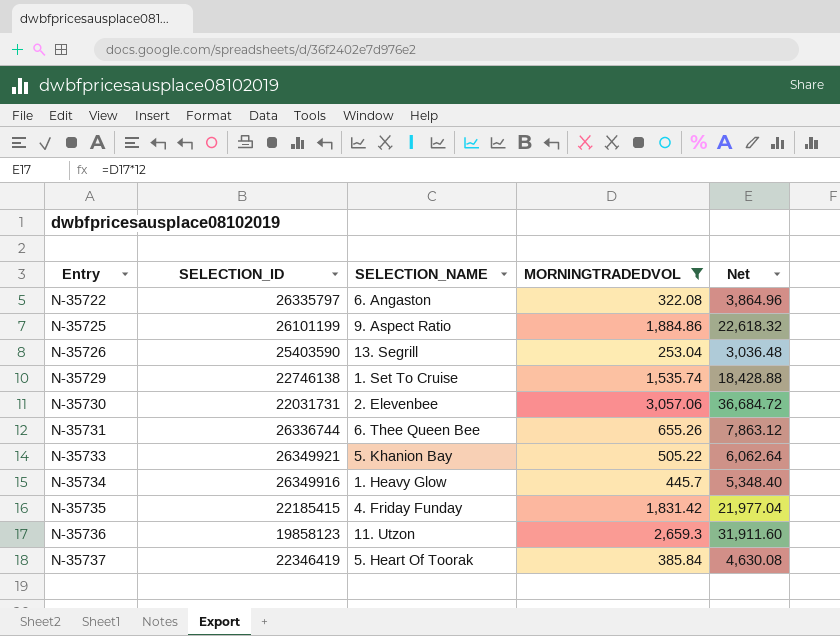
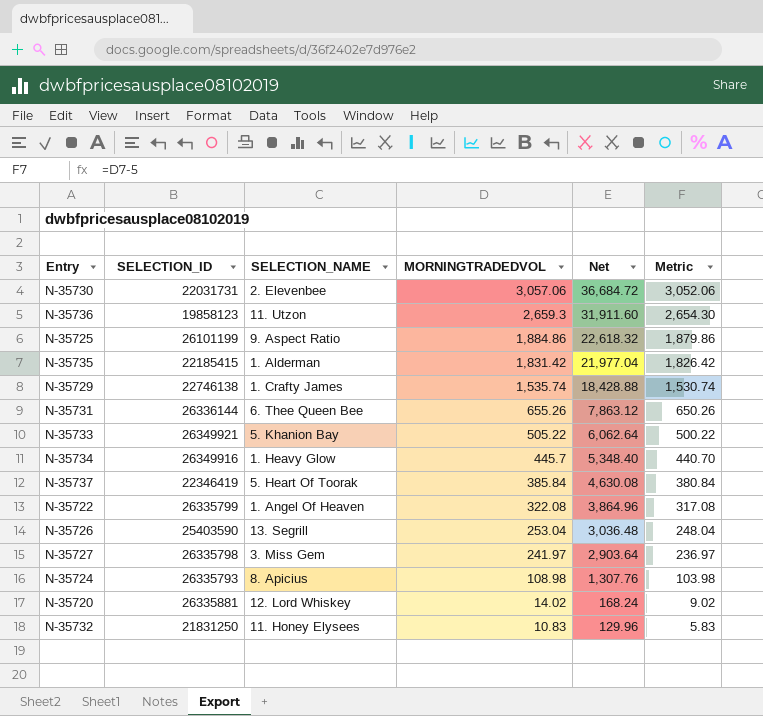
filter: MORNINGTRADEDVOL >= 253.04 -> none
row order: Entry ascending -> MORNINGTRADEDVOL descending
column Metric | formula: none -> [MORNINGTRADEDVOL] - 5
N-35735 | SELECTION_NAME: 4. Friday Funday -> 1. Alderman
N-35729 | SELECTION_NAME: 1. Set To Cruise -> 1. Crafty James
N-35731 | SELECTION_ID: 26336744 -> 26336144
N-35722 | SELECTION_ID: 26335797 -> 26335799
N-35722 | SELECTION_NAME: 6. Angaston -> 1. Angel Of Heaven

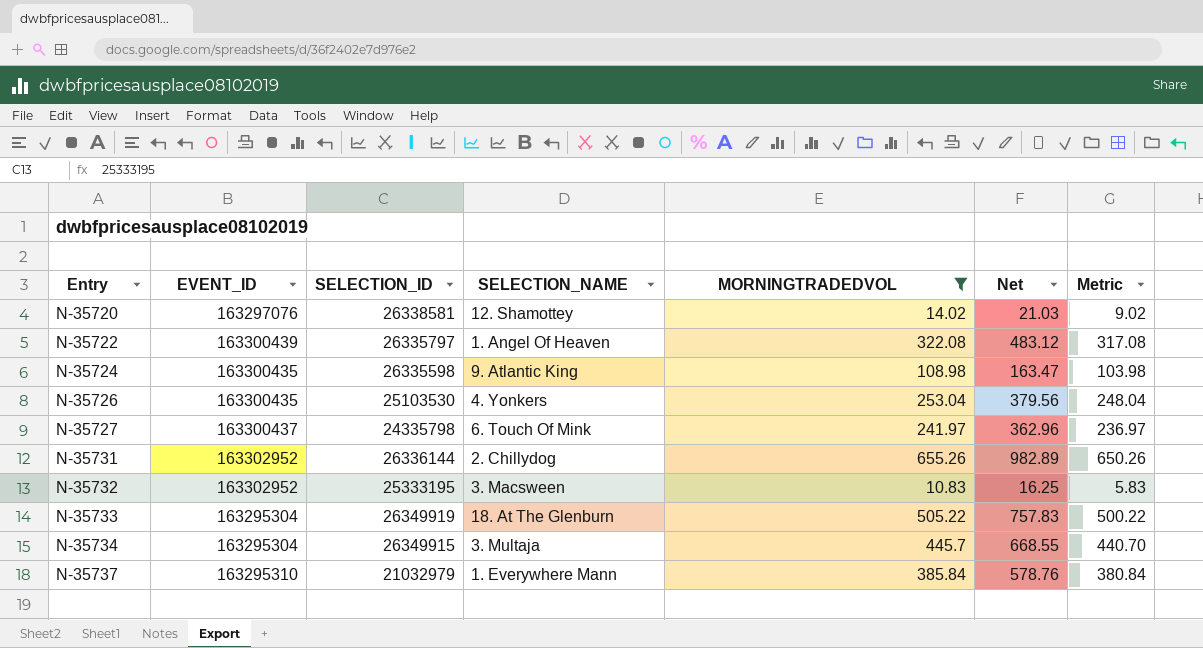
filter: none -> MORNINGTRADEDVOL <= 655.26
row order: MORNINGTRADEDVOL descending -> Entry ascending
column EVENT_ID | position: none -> 2
column Net | formula: [MORNINGTRADEDVOL] * 12 -> [MORNINGTRADEDVOL] * 1.5
N-35720 | SELECTION_ID: 26335881 -> 26338581
N-35720 | SELECTION_NAME: 12. Lord Whiskey -> 12. Shamottey
N-35722 | SELECTION_ID: 26335799 -> 26335797
N-35724 | SELECTION_ID: 26335793 -> 26335598
N-35724 | SELECTION_NAME: 8. Apicius -> 9. Atlantic King
N-35726 | SELECTION_ID: 25403590 -> 25103530
N-35726 | SELECTION_NAME: 13. Segrill -> 4. Yonkers
N-35727 | SELECTION_ID: 26335798 -> 24335798
N-35727 | SELECTION_NAME: 3. Miss Gem -> 6. Touch Of Mink
N-35731 | SELECTION_NAME: 6. Thee Queen Bee -> 2. Chillydog
N-35732 | SELECTION_ID: 21831250 -> 25333195
N-35732 | SELECTION_NAME: 11. Honey Elysees -> 3. Macsween
N-35733 | SELECTION_ID: 26349921 -> 26349919
N-35733 | SELECTION_NAME: 5. Khanion Bay -> 18. At The Glenburn
N-35734 | SELECTION_ID: 26349916 -> 26349915
N-35734 | SELECTION_NAME: 1. Heavy Glow -> 3. Multaja
N-35737 | SELECTION_ID: 22346419 -> 21032979
N-35737 | SELECTION_NAME: 5. Heart Of Toorak -> 1. Everywhere Mann

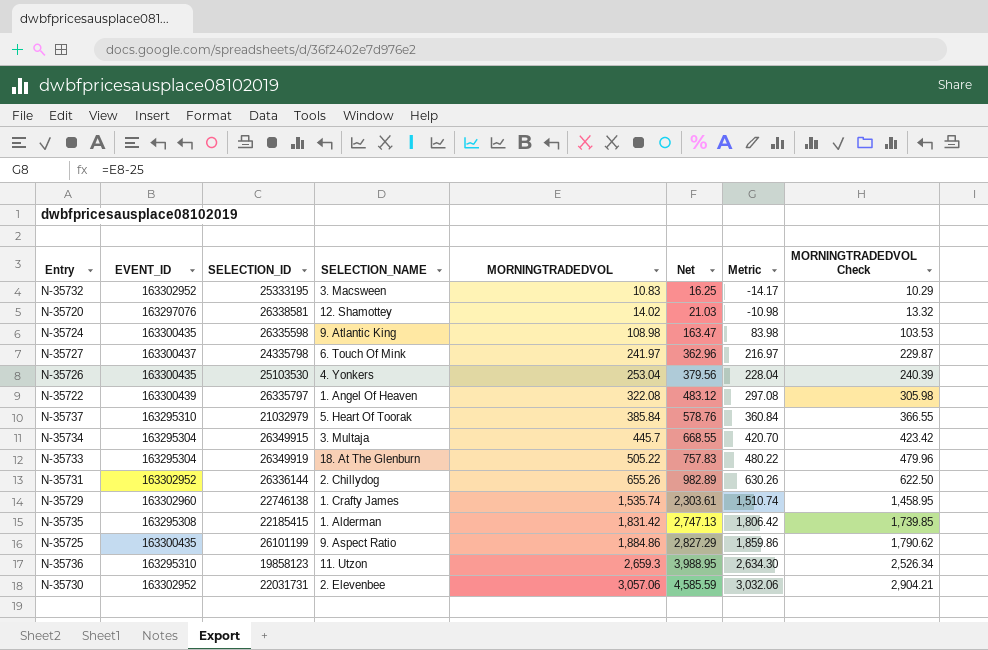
filter: MORNINGTRADEDVOL <= 655.26 -> none
row order: Entry ascending -> MORNINGTRADEDVOL ascending
column Metric | formula: [MORNINGTRADEDVOL] - 5 -> [MORNINGTRADEDVOL] - 25
column MORNINGTRADEDVOL Check | formula: none -> [MORNINGTRADEDVOL] * 0.95
N-35737 | SELECTION_NAME: 1. Everywhere Mann -> 5. Heart Of Toorak

